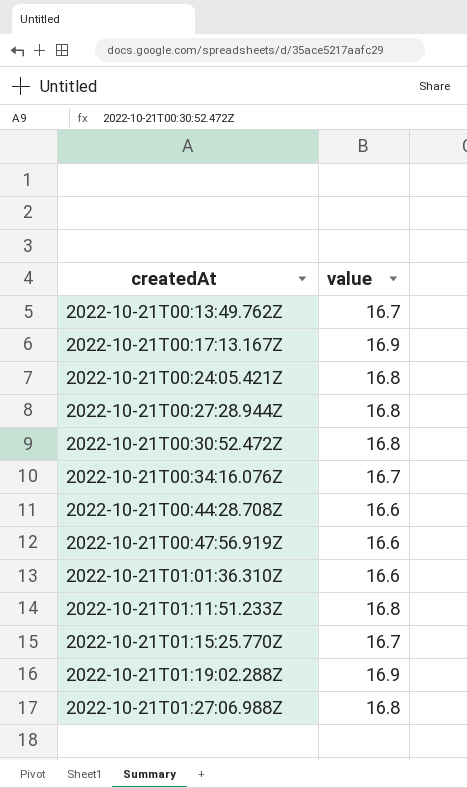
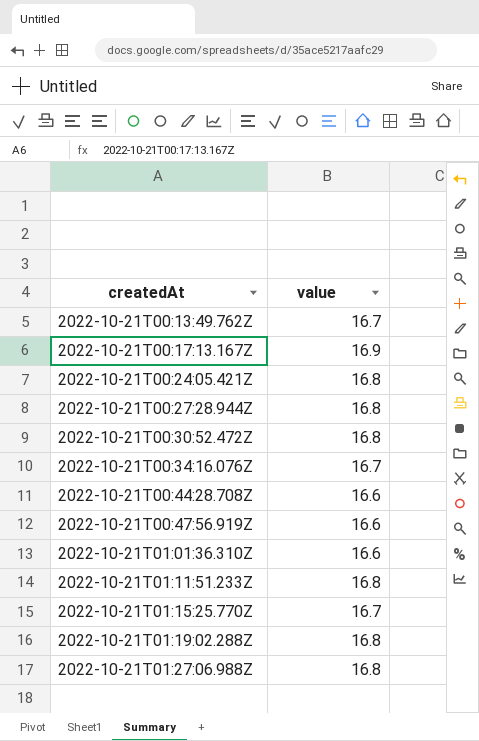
2022-10-21T01:19:02.288Z | value: 16.9 -> 16.8

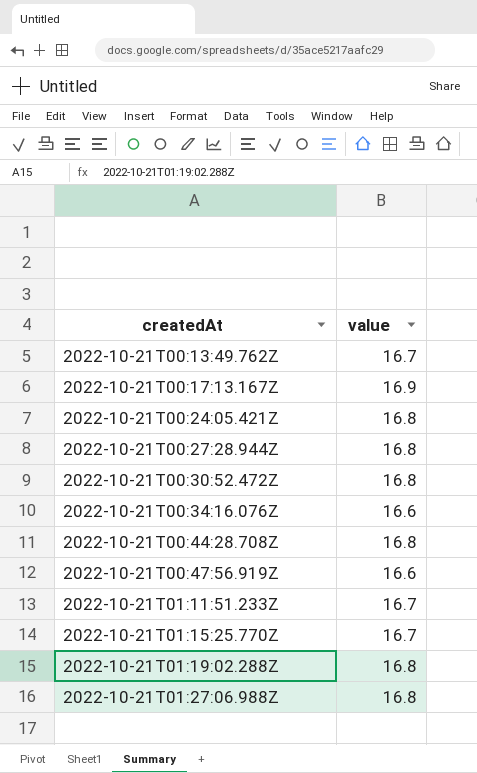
row 2022-10-21T01:01:36.310Z: 16.6 -> none
2022-10-21T00:34:16.076Z | value: 16.7 -> 16.6
2022-10-21T00:44:28.708Z | value: 16.6 -> 16.8
2022-10-21T01:11:51.233Z | value: 16.8 -> 16.7

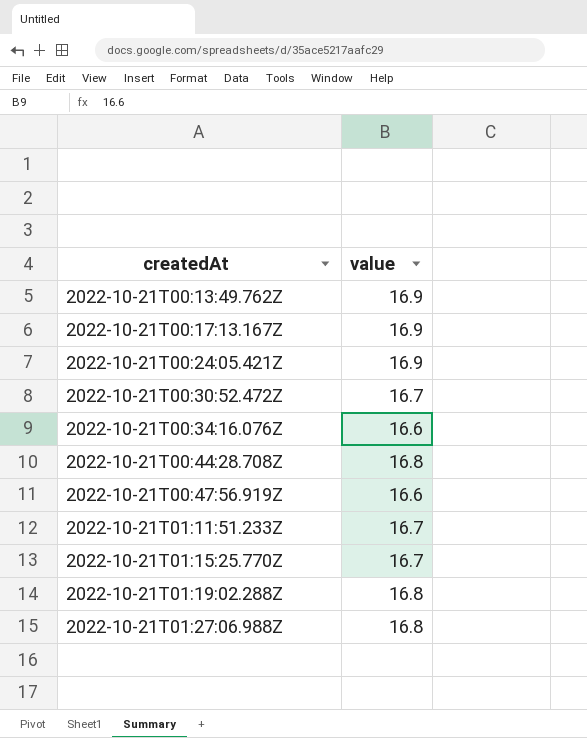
row 2022-10-21T00:27:28.944Z: 16.8 -> none
2022-10-21T00:13:49.762Z | value: 16.7 -> 16.9
2022-10-21T00:24:05.421Z | value: 16.8 -> 16.9
2022-10-21T00:30:52.472Z | value: 16.8 -> 16.7

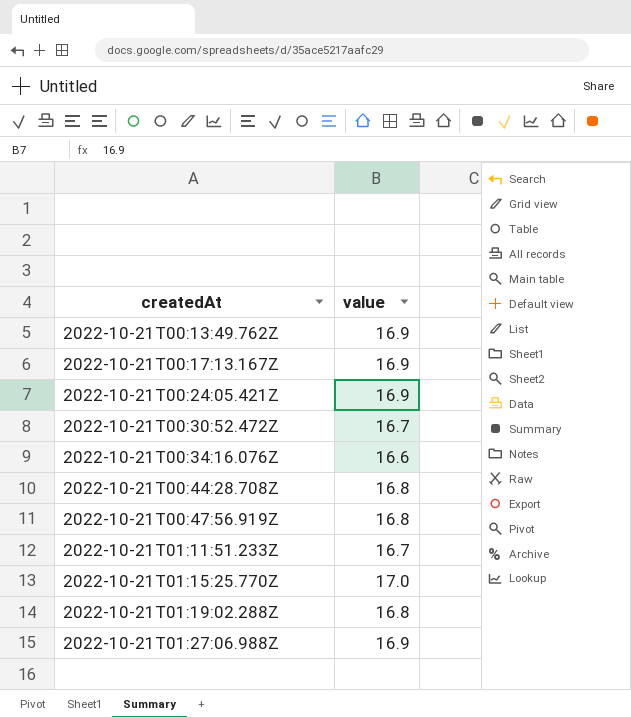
2022-10-21T00:47:56.919Z | value: 16.6 -> 16.8
2022-10-21T01:15:25.770Z | value: 16.7 -> 17.0
2022-10-21T01:27:06.988Z | value: 16.8 -> 16.9

